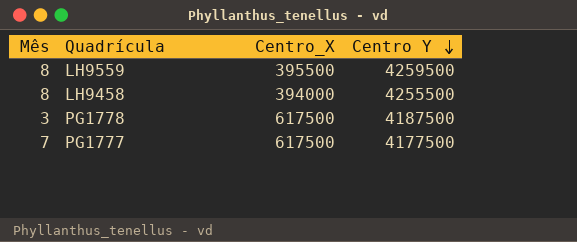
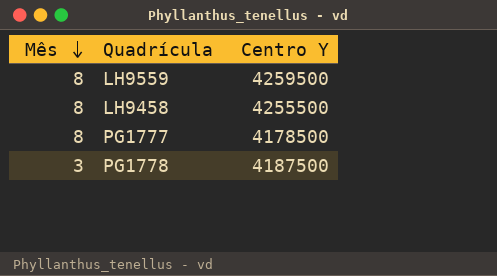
row order: Centro Y descending -> Mês descending
column Centro_X | position: 3 -> none
PG1777 | Mês: 7 -> 8
PG1777 | Centro Y: 4177500 -> 4178500

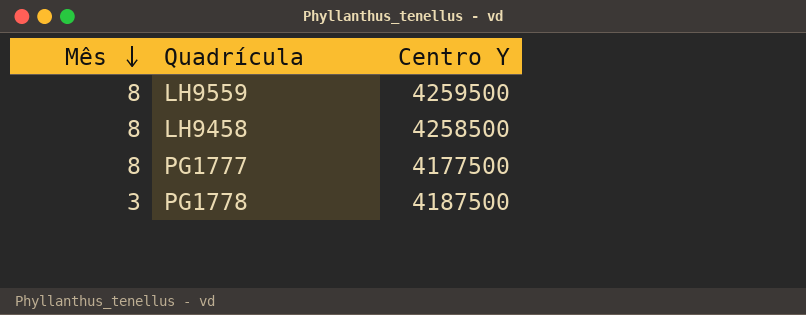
LH9458 | Centro Y: 4255500 -> 4258500
PG1777 | Centro Y: 4178500 -> 4177500

